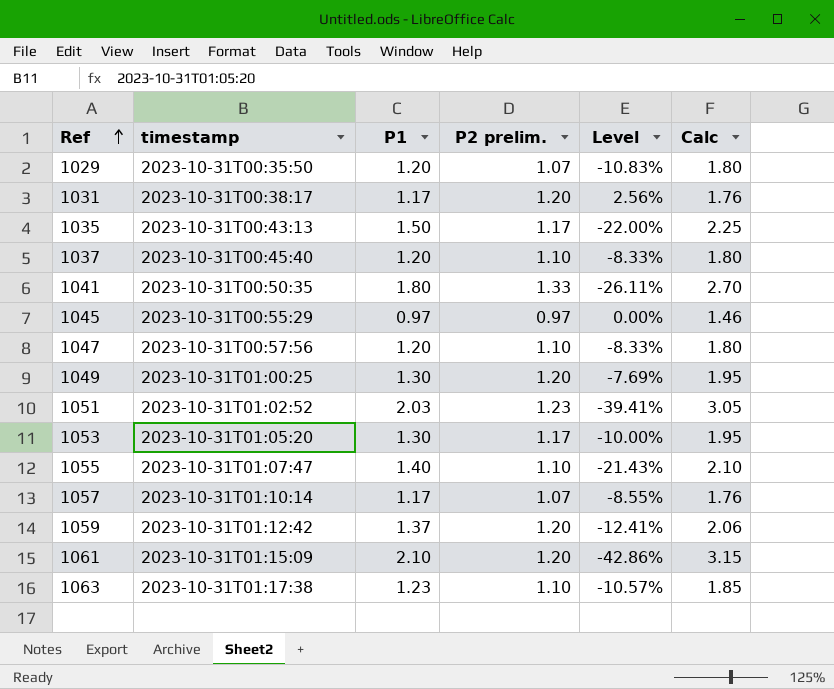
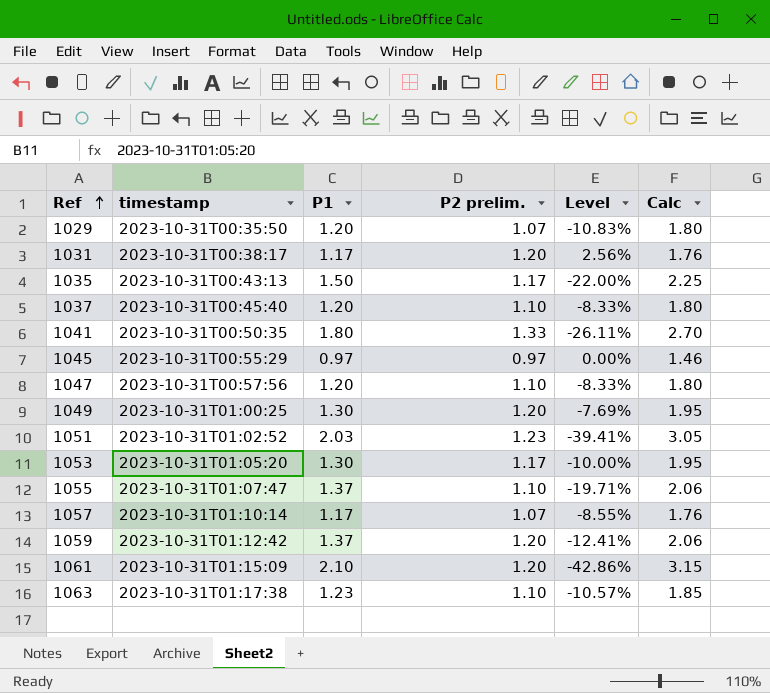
1055 | P1: 1.40 -> 1.37
1055 | Level: -21.43% -> -19.71%
1055 | Calc: 2.10 -> 2.06

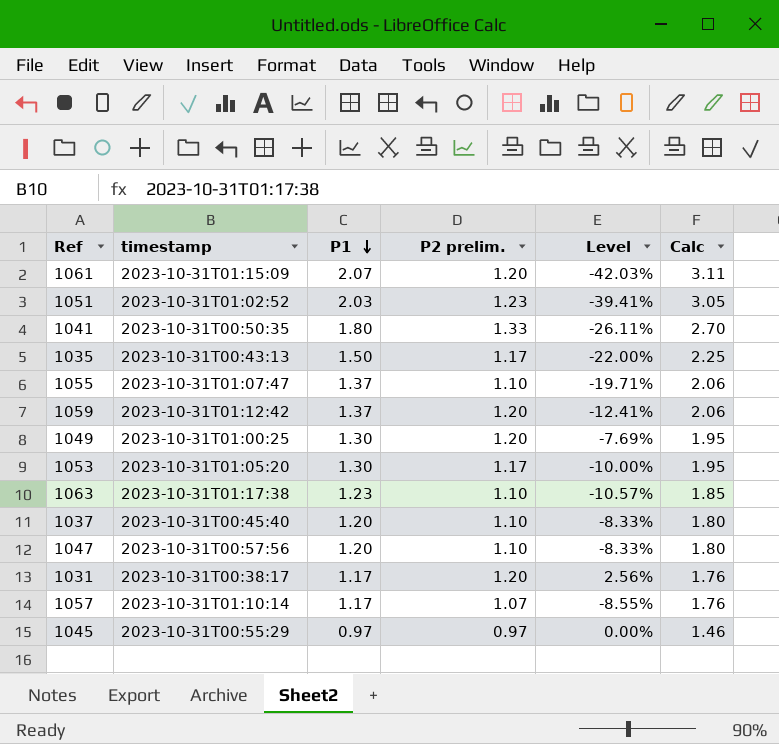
row order: Ref ascending -> P1 descending
row 1029: 2023-10-31T00:35:50 | 1.20 | 1.07 | -10.83% | 1.80 -> none
1061 | P1: 2.10 -> 2.07
1061 | Level: -42.86% -> -42.03%
1061 | Calc: 3.15 -> 3.11

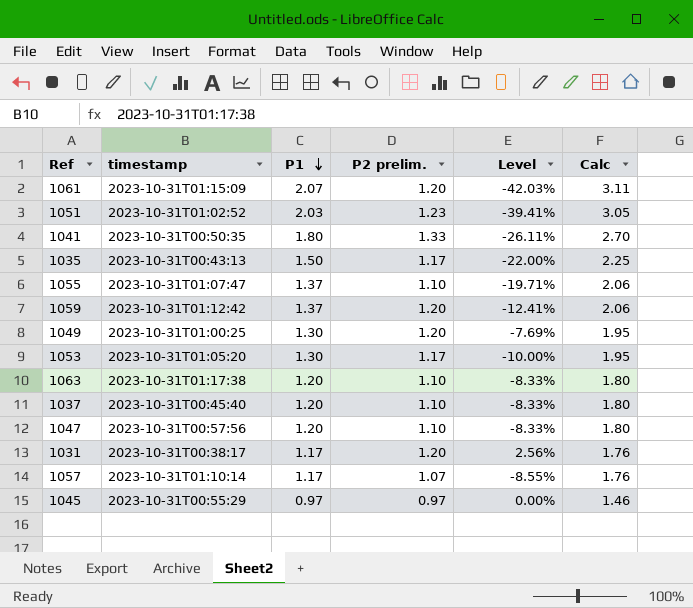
1063 | P1: 1.23 -> 1.20
1063 | Level: -10.57% -> -8.33%
1063 | Calc: 1.85 -> 1.80

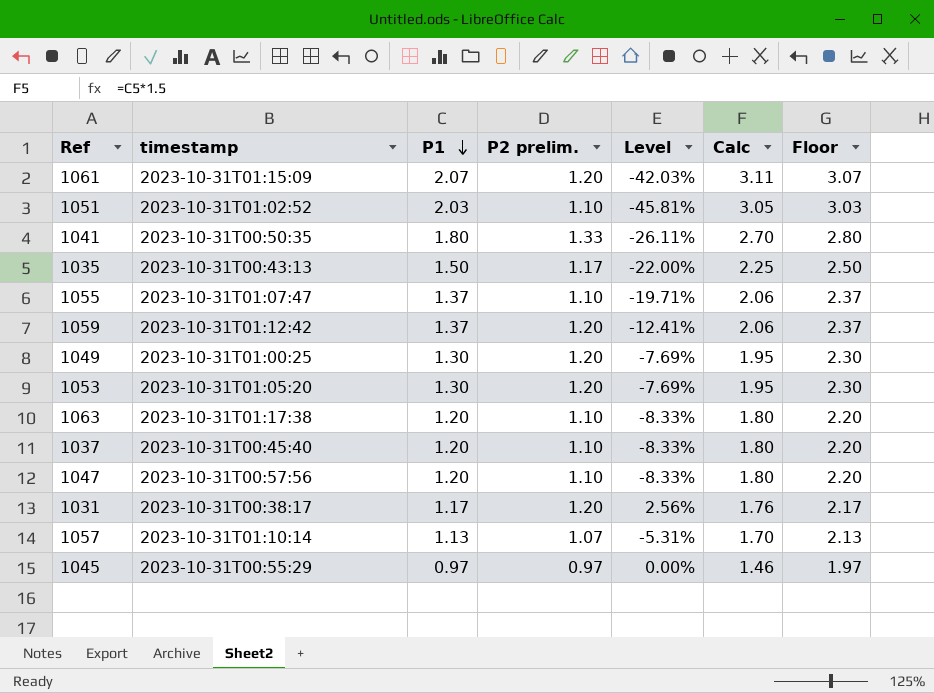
column Floor | formula: none -> [P1] + 1
1051 | P2 prelim.: 1.23 -> 1.10
1051 | Level: -39.41% -> -45.81%
1053 | P2 prelim.: 1.17 -> 1.20
1053 | Level: -10.00% -> -7.69%
1057 | P1: 1.17 -> 1.13
1057 | Level: -8.55% -> -5.31%
1057 | Calc: 1.76 -> 1.70

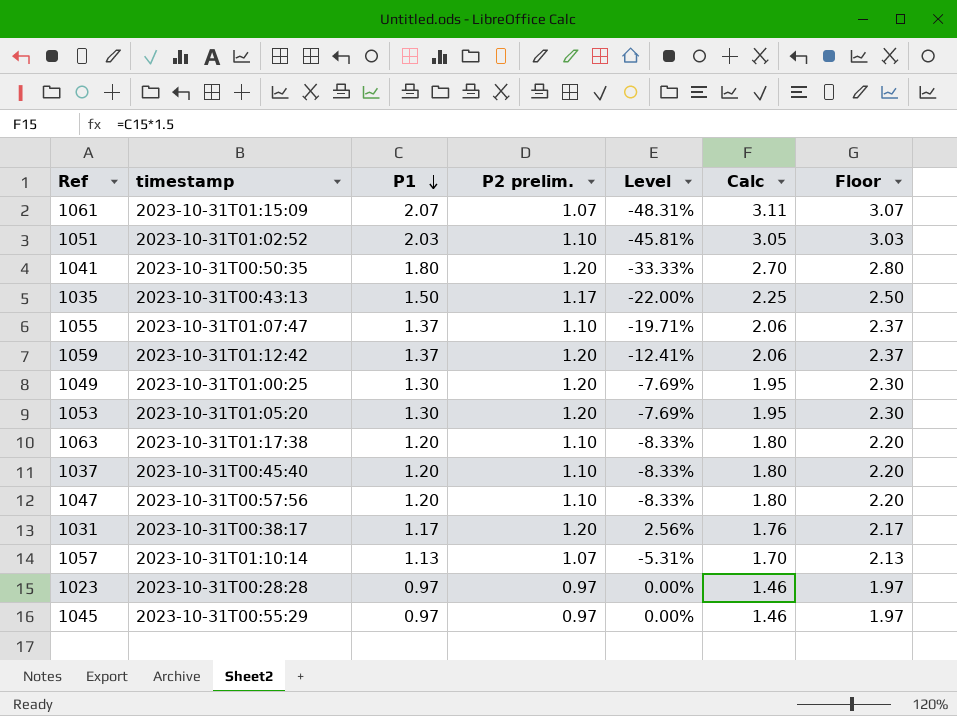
1061 | P2 prelim.: 1.20 -> 1.07
1061 | Level: -42.03% -> -48.31%
1041 | P2 prelim.: 1.33 -> 1.20
1041 | Level: -26.11% -> -33.33%
row 1023: none -> 2023-10-31T00:28:28 | 0.97 | 0.97 | 0.00% | 1.46 | 1.97

